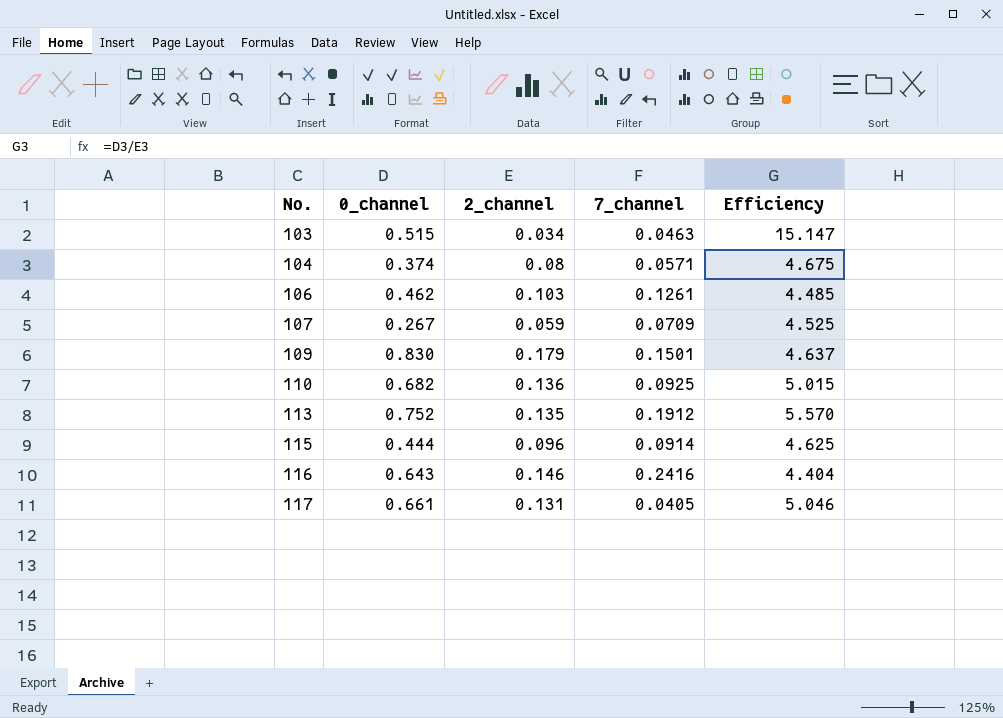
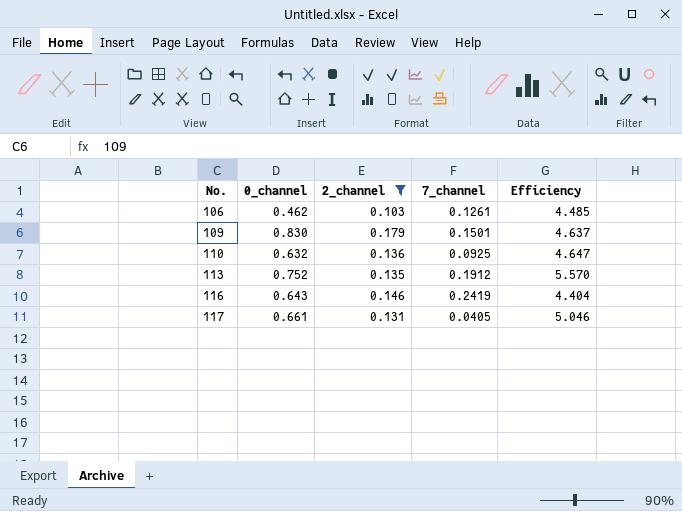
filter: none -> 2_channel >= 0.103
110 | 0_channel: 0.682 -> 0.632
110 | Efficiency: 5.015 -> 4.647
116 | 7_channel: 0.2416 -> 0.2419

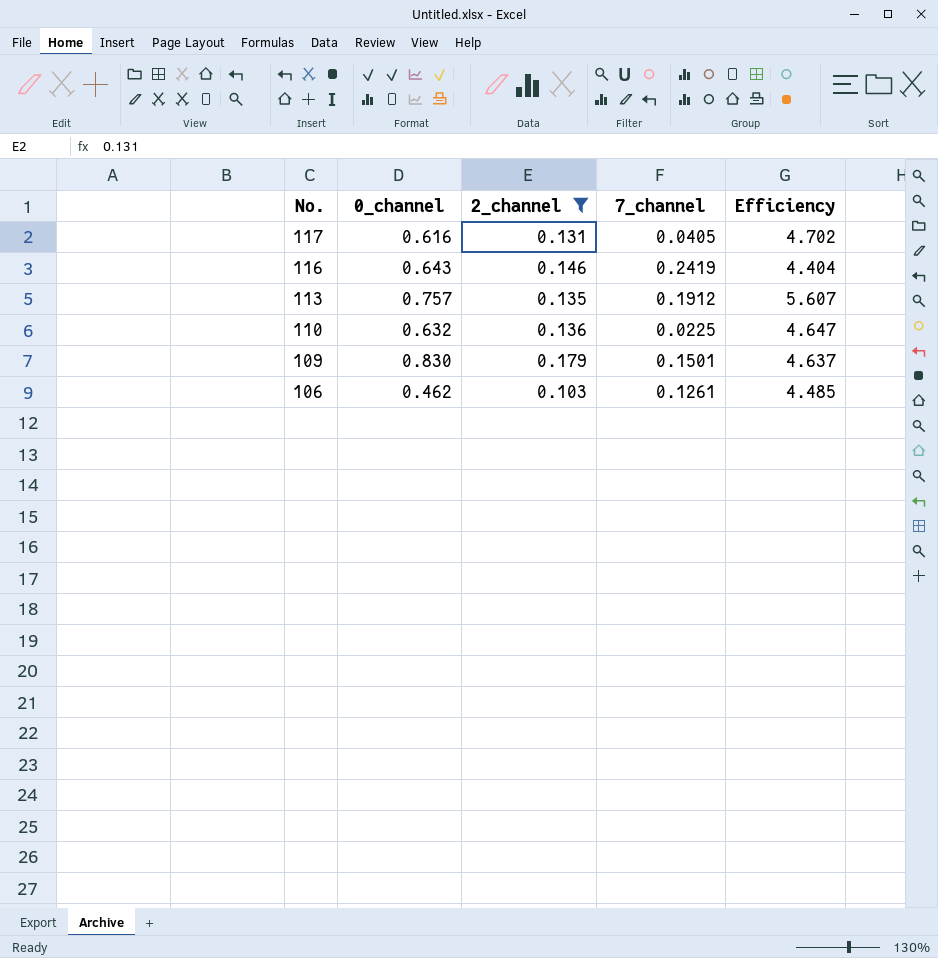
row order: No. ascending -> No. descending
117 | 0_channel: 0.661 -> 0.616
117 | Efficiency: 5.046 -> 4.702
113 | 0_channel: 0.752 -> 0.757
113 | Efficiency: 5.570 -> 5.607
110 | 7_channel: 0.0925 -> 0.0225

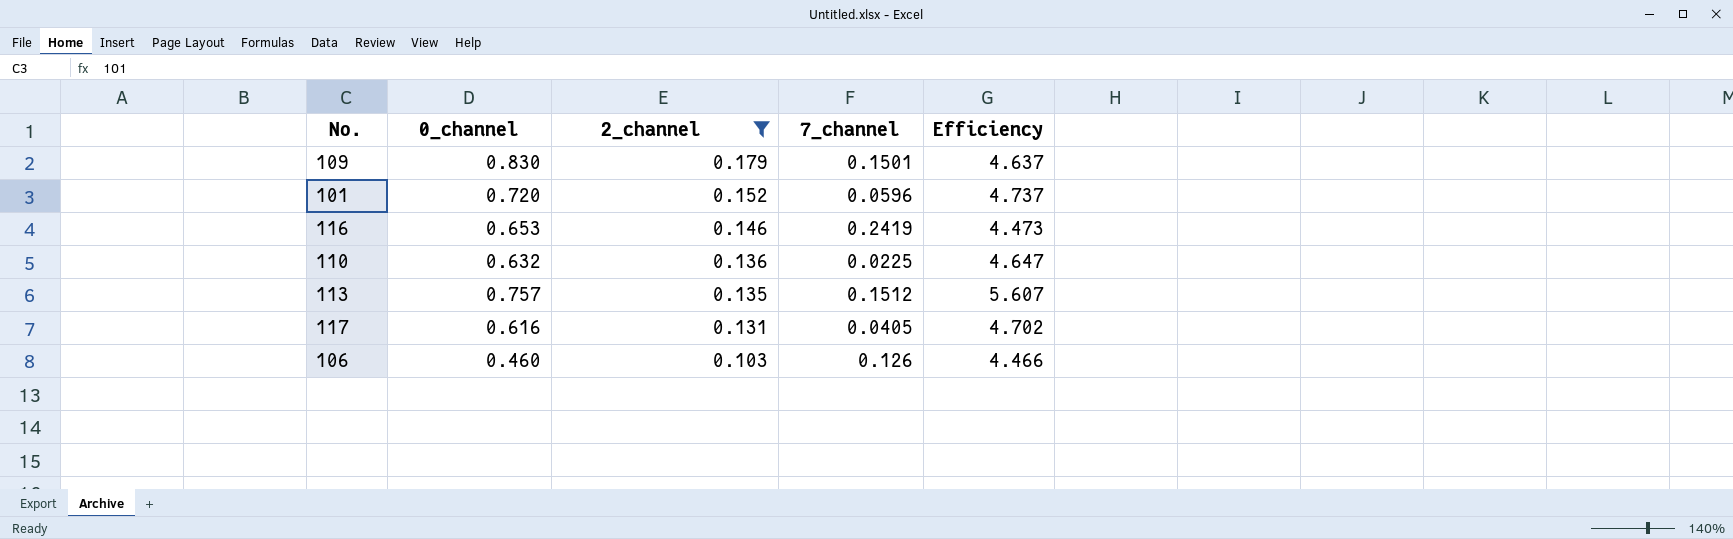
row order: No. descending -> 2_channel descending
row 101: none -> 0.720 | 0.152 | 0.0596 | 4.737
116 | 0_channel: 0.643 -> 0.653
116 | Efficiency: 4.404 -> 4.473
113 | 7_channel: 0.1912 -> 0.1512
106 | 0_channel: 0.462 -> 0.460
106 | 7_channel: 0.1261 -> 0.126
106 | Efficiency: 4.485 -> 4.466

